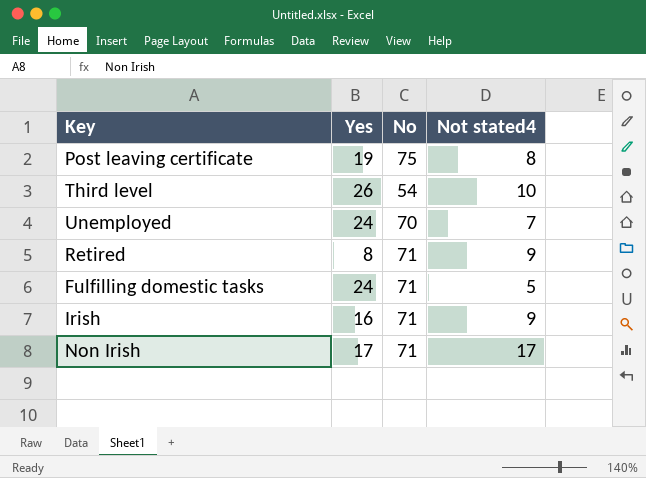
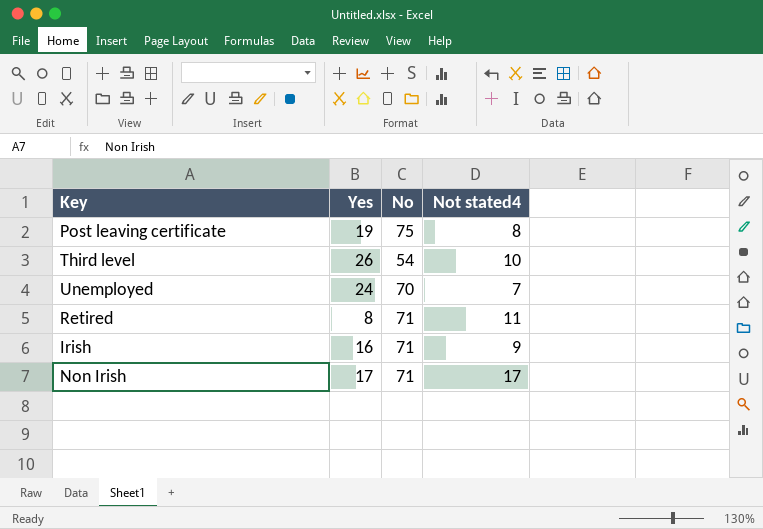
row Fulfilling domestic tasks: 24 | 71 | 5 -> none
Retired | Not stated4: 9 -> 11

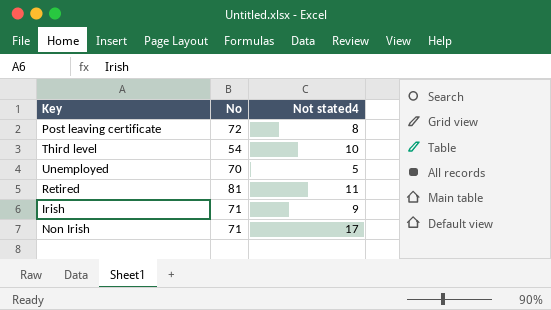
column Yes | position: 2 -> none
Post leaving certificate | No: 75 -> 72
Unemployed | Not stated4: 7 -> 5
Retired | No: 71 -> 81

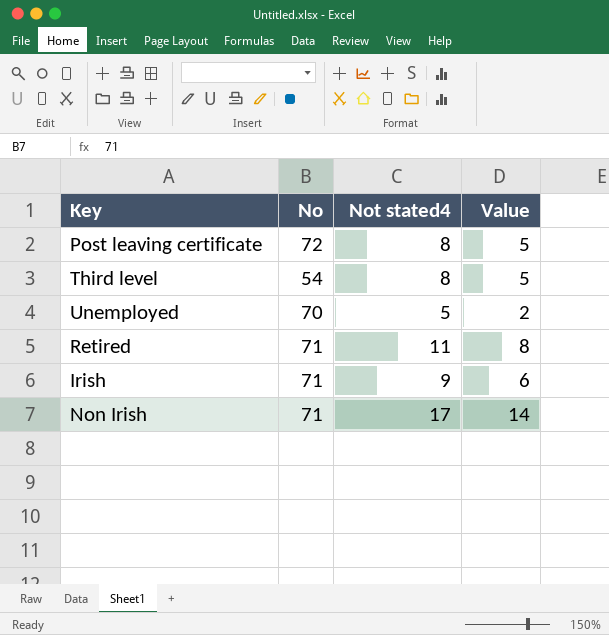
column Value | formula: none -> [Not stated4] - 3
Third level | Not stated4: 10 -> 8
Retired | No: 81 -> 71

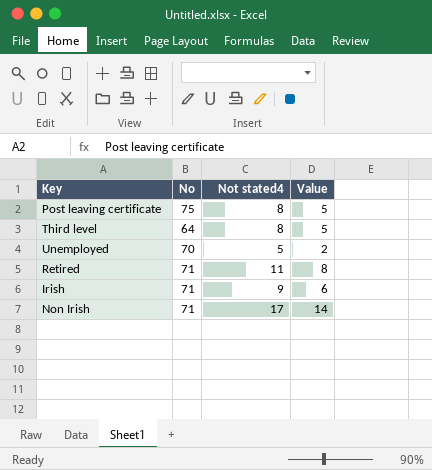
Post leaving certificate | No: 72 -> 75
Third level | No: 54 -> 64

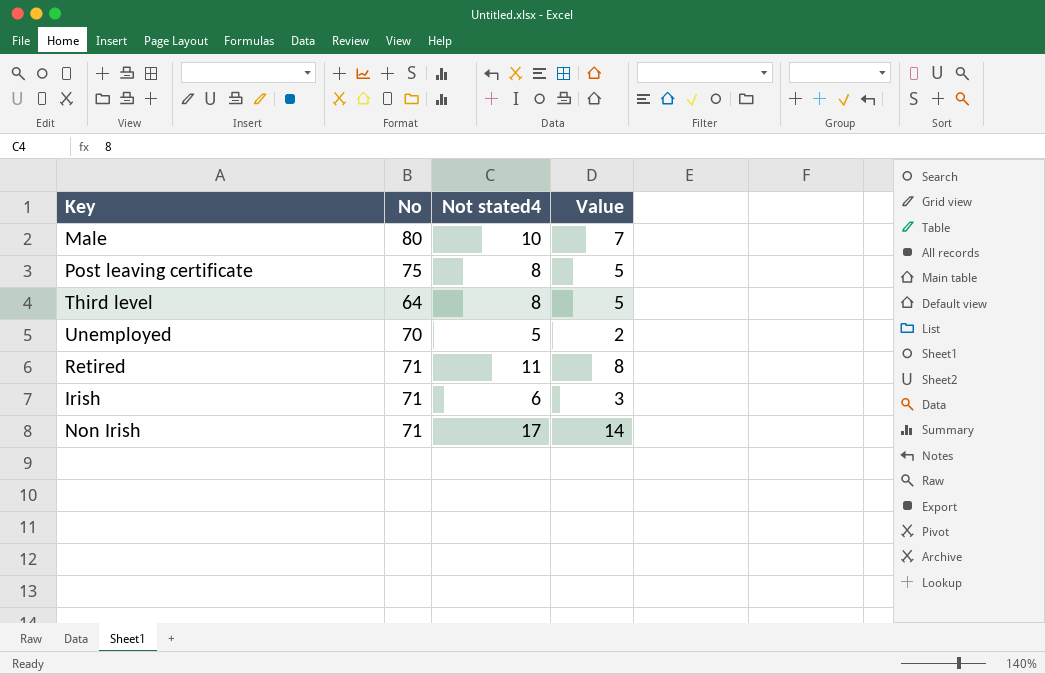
row Male: none -> 80 | 10 | 7
Irish | Not stated4: 9 -> 6
Irish | Value: 6 -> 3

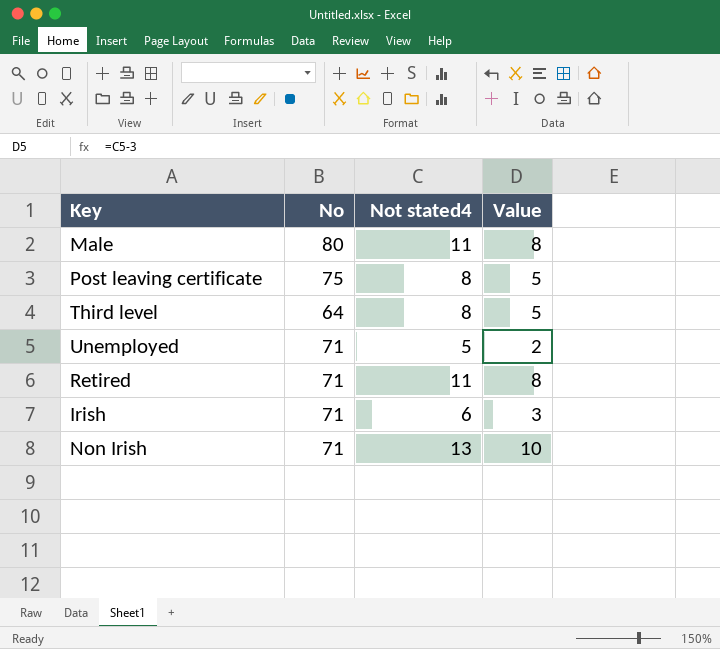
Male | Not stated4: 10 -> 11
Male | Value: 7 -> 8
Unemployed | No: 70 -> 71
Non Irish | Not stated4: 17 -> 13
Non Irish | Value: 14 -> 10

